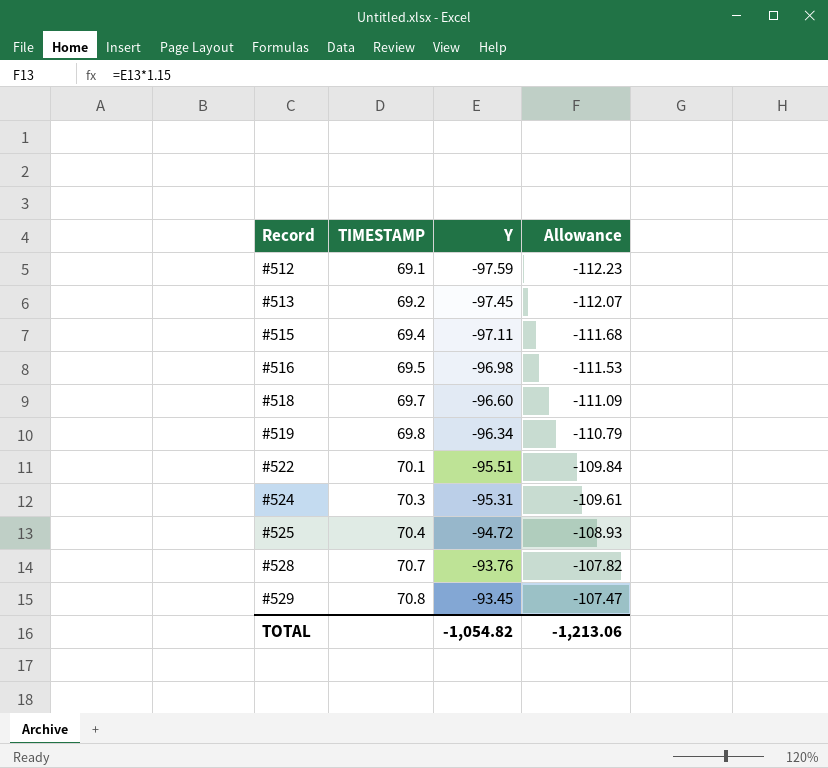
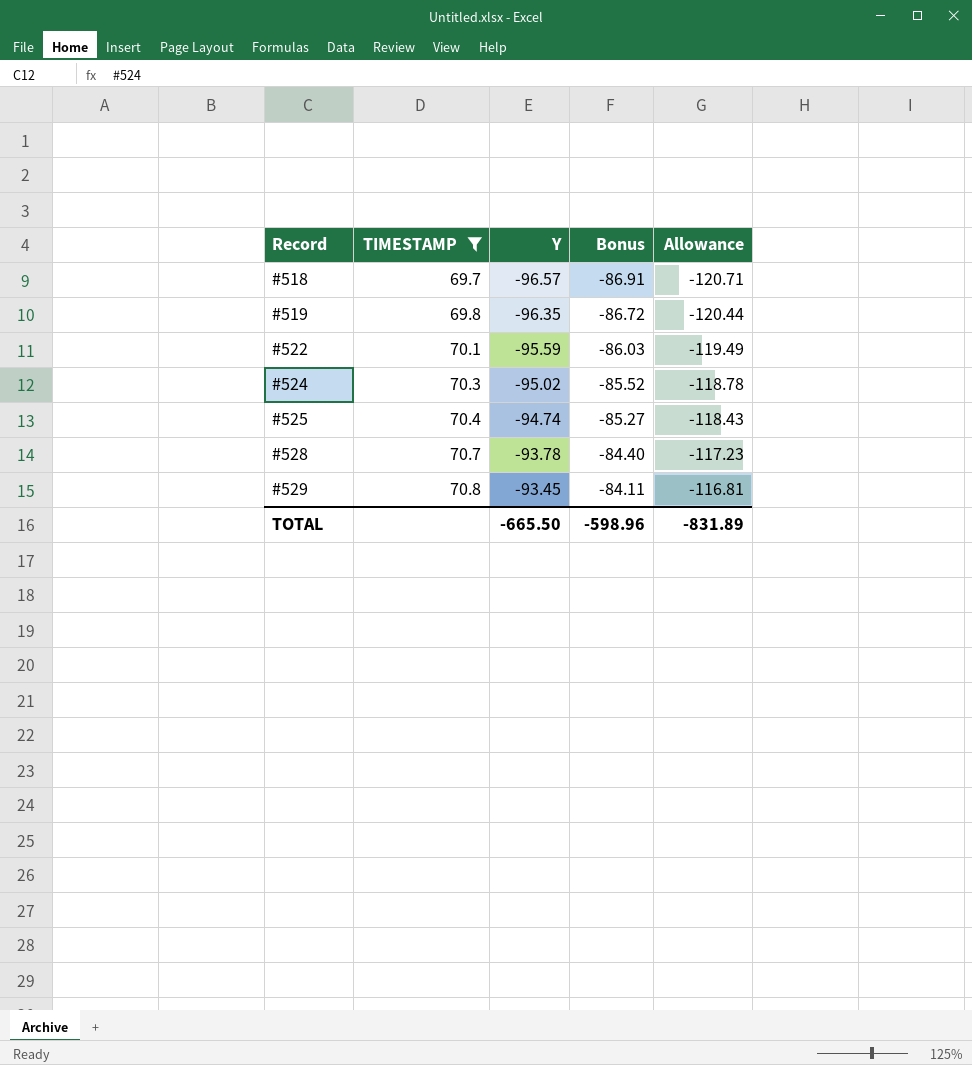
filter: none -> TIMESTAMP >= 69.7
column Bonus | formula: none -> [Y] * 0.9
column Allowance | formula: [Y] * 1.15 -> [Y] * 1.25
#518 | Y: -96.60 -> -96.57
#519 | Y: -96.34 -> -96.35
#522 | Y: -95.51 -> -95.59
#524 | Y: -95.31 -> -95.02
#525 | Y: -94.72 -> -94.74
#528 | Y: -93.76 -> -93.78
TOTAL | Y: -1,054.82 -> -665.50
TOTAL | Allowance: -1,213.06 -> -831.89

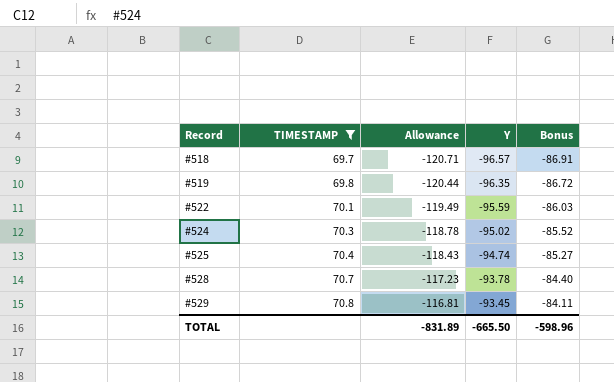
column Allowance | position: 5 -> 3

